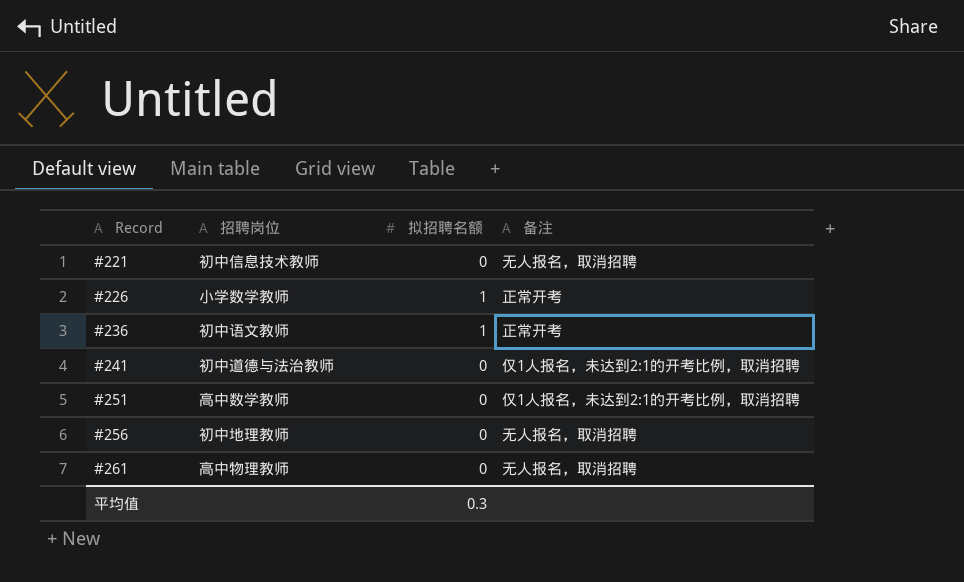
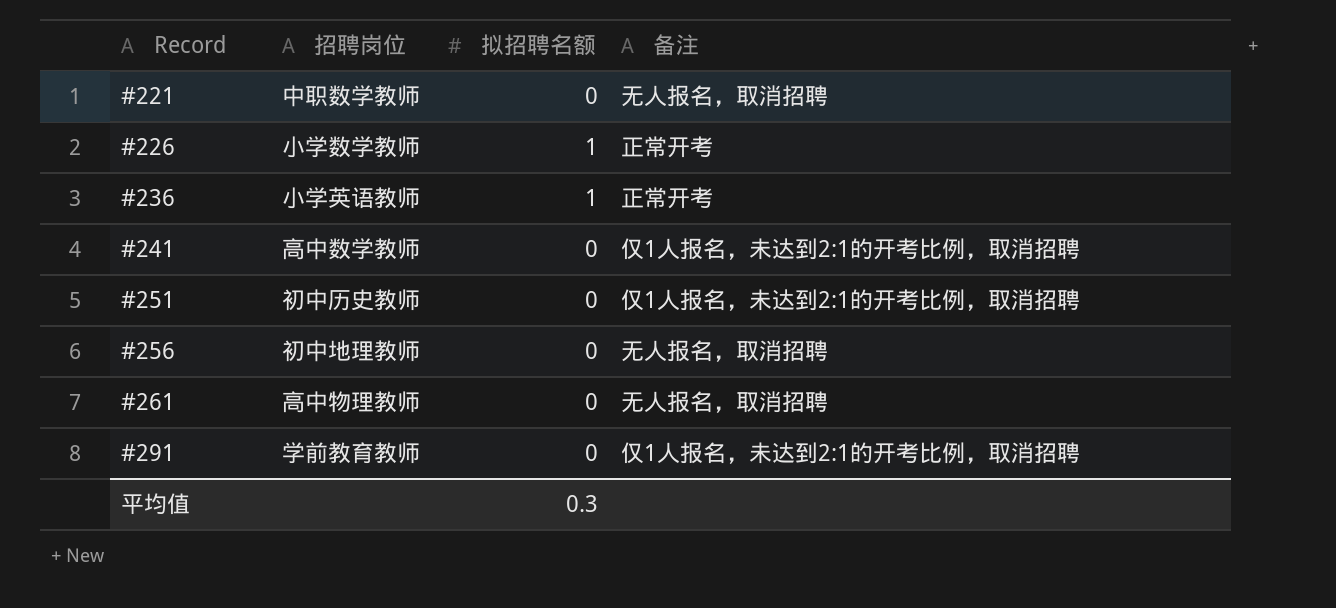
#221 | 招聘岗位: 初中信息技术教师 -> 中职数学教师
#236 | 招聘岗位: 初中语文教师 -> 小学英语教师
#241 | 招聘岗位: 初中道德与法治教师 -> 高中数学教师
#251 | 招聘岗位: 高中数学教师 -> 初中历史教师
row #291: none -> 学前教育教师 | 0 | 仅1人报名，未达到2:1的开考比例，取消招聘

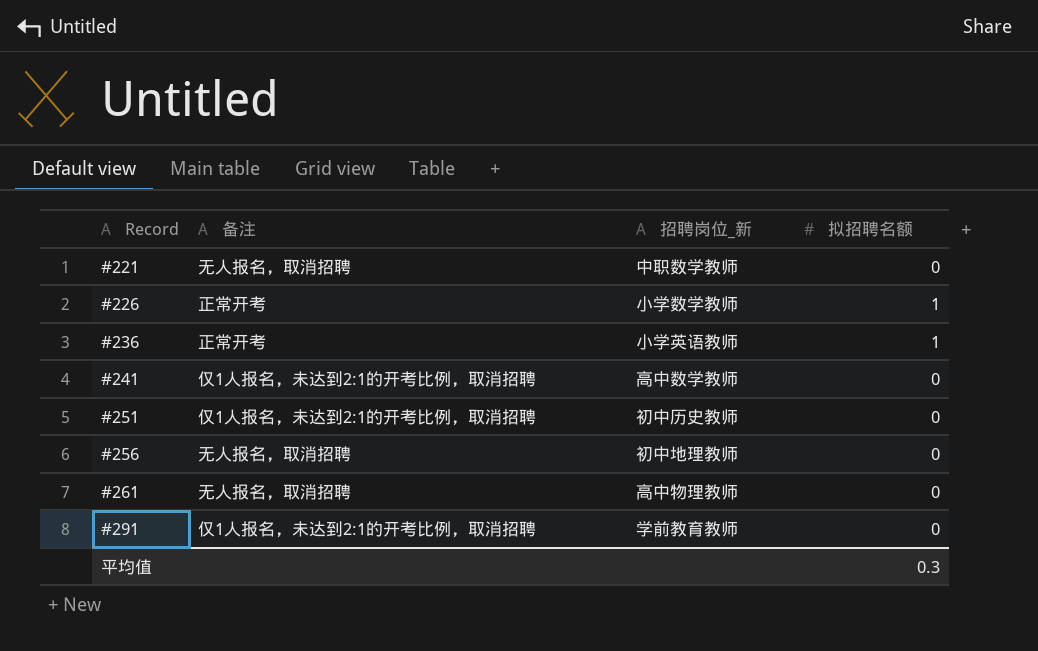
column 备注 | position: 4 -> 2
column name: 招聘岗位 -> 招聘岗位_新

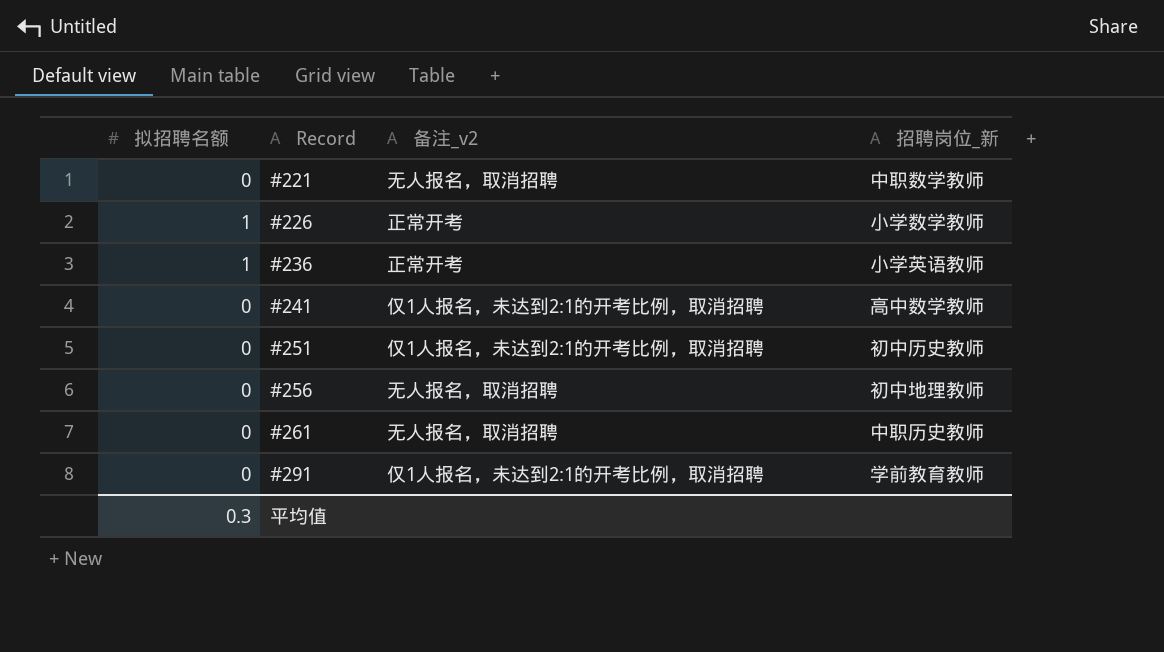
column 拟招聘名额 | position: 4 -> 1
column name: 备注 -> 备注_v2
#261 | 招聘岗位_新: 高中物理教师 -> 中职历史教师

